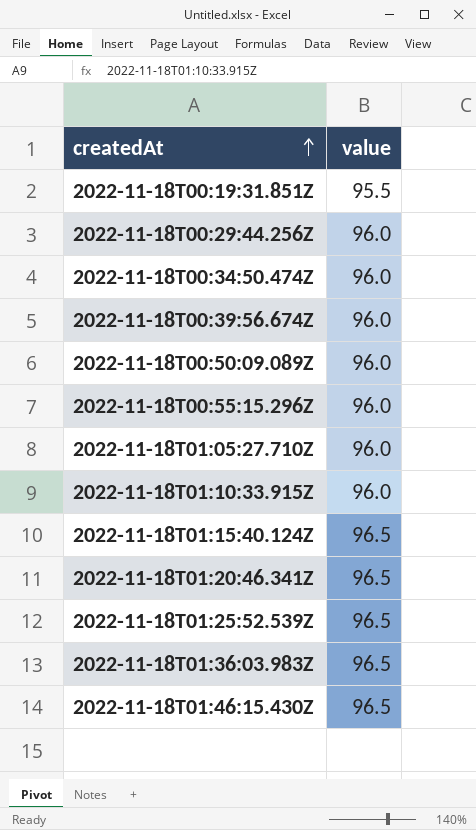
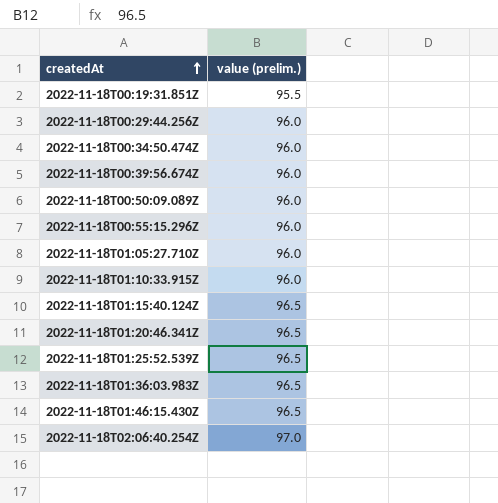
column name: value -> value (prelim.)
row 2022-11-18T02:06:40.254Z: none -> 97.0

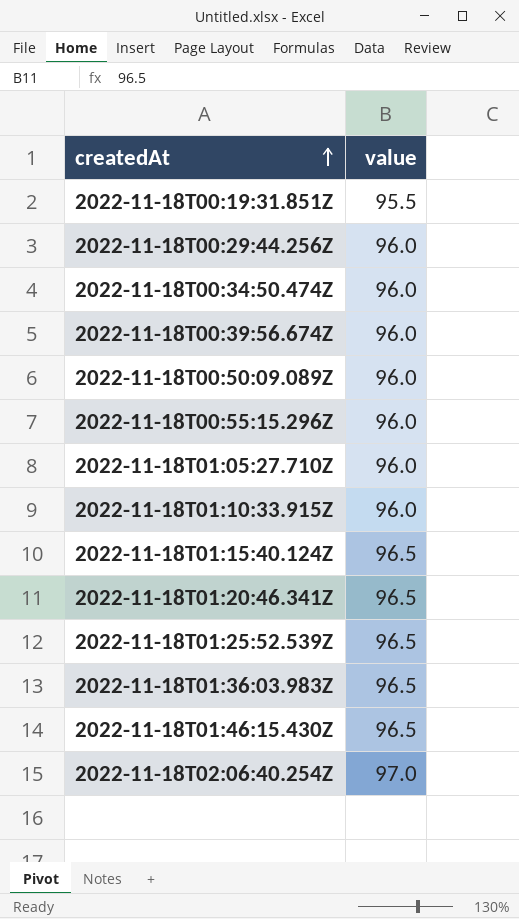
column name: value (prelim.) -> value

